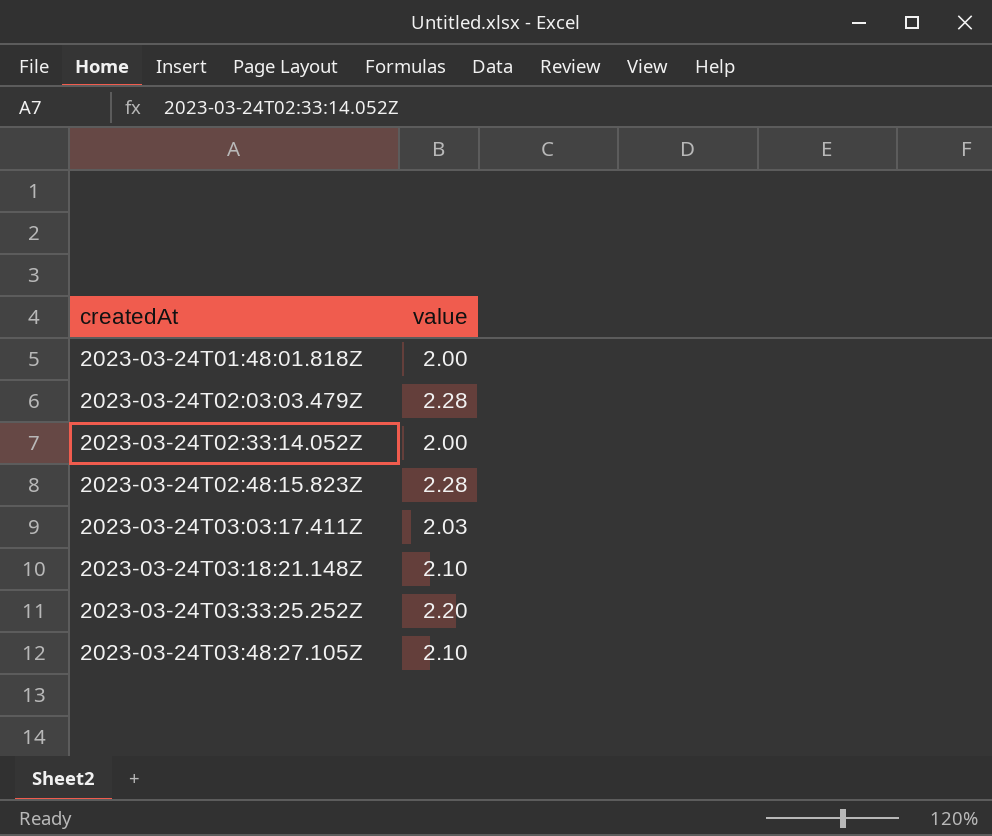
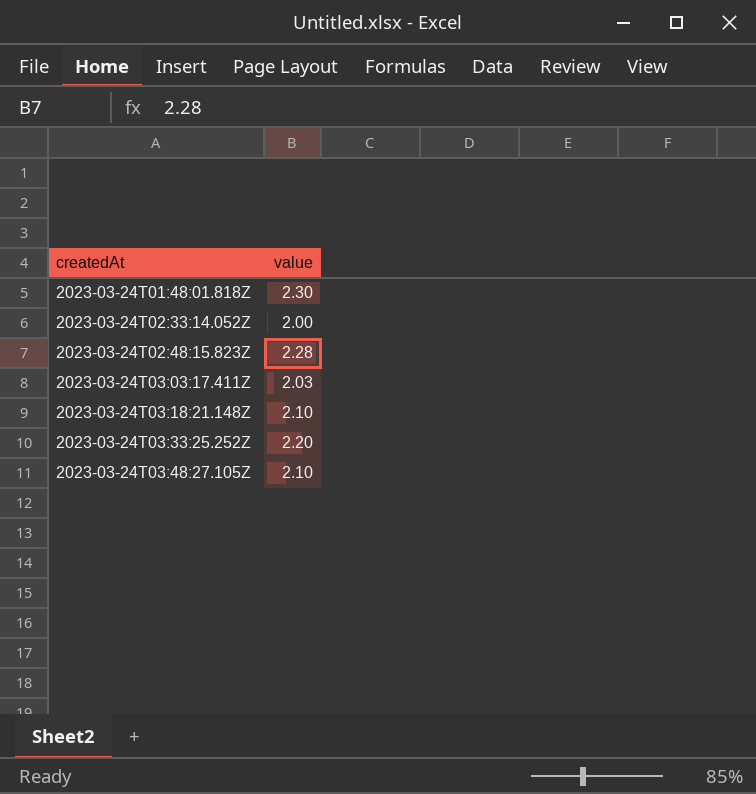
row 2023-03-24T02:03:03.479Z: 2.28 -> none
2023-03-24T01:48:01.818Z | value: 2.00 -> 2.30

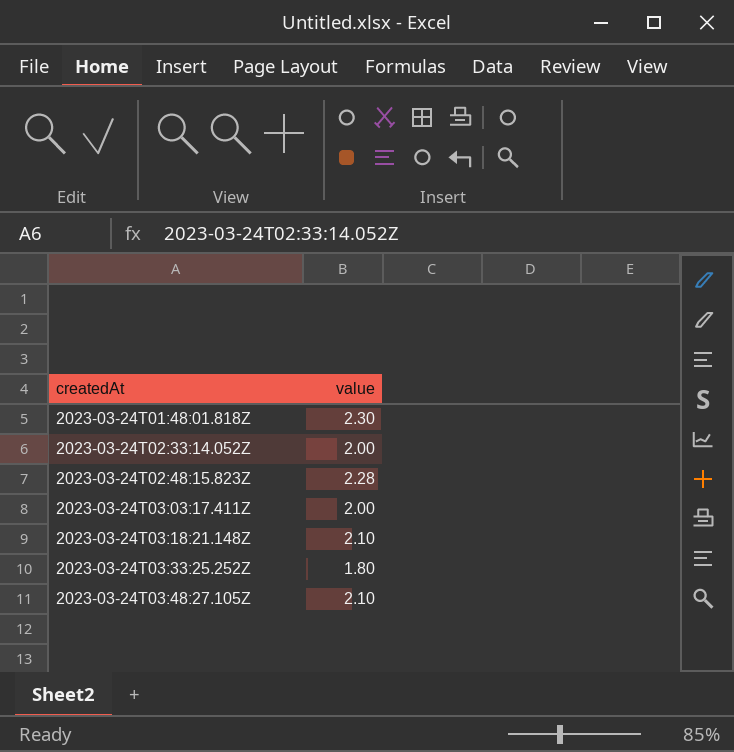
2023-03-24T03:03:17.411Z | value: 2.03 -> 2.00
2023-03-24T03:33:25.252Z | value: 2.20 -> 1.80

